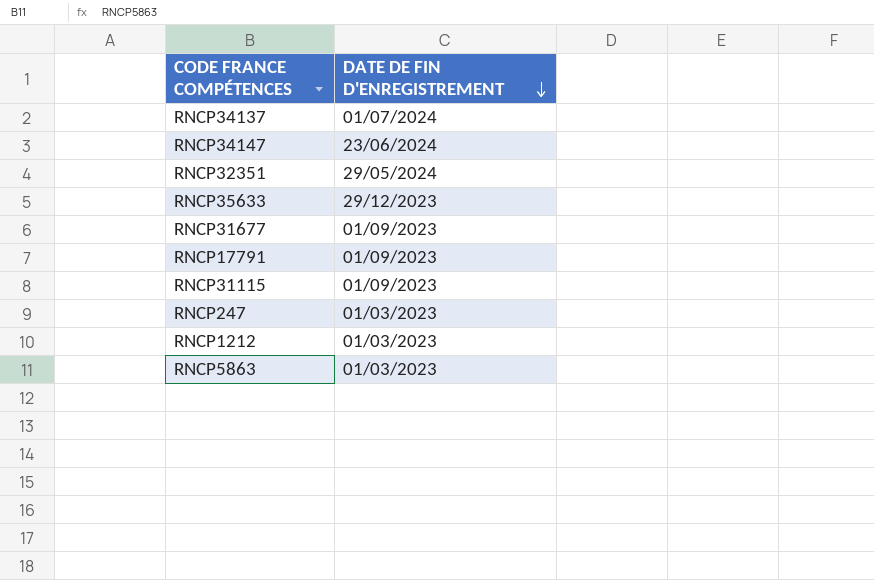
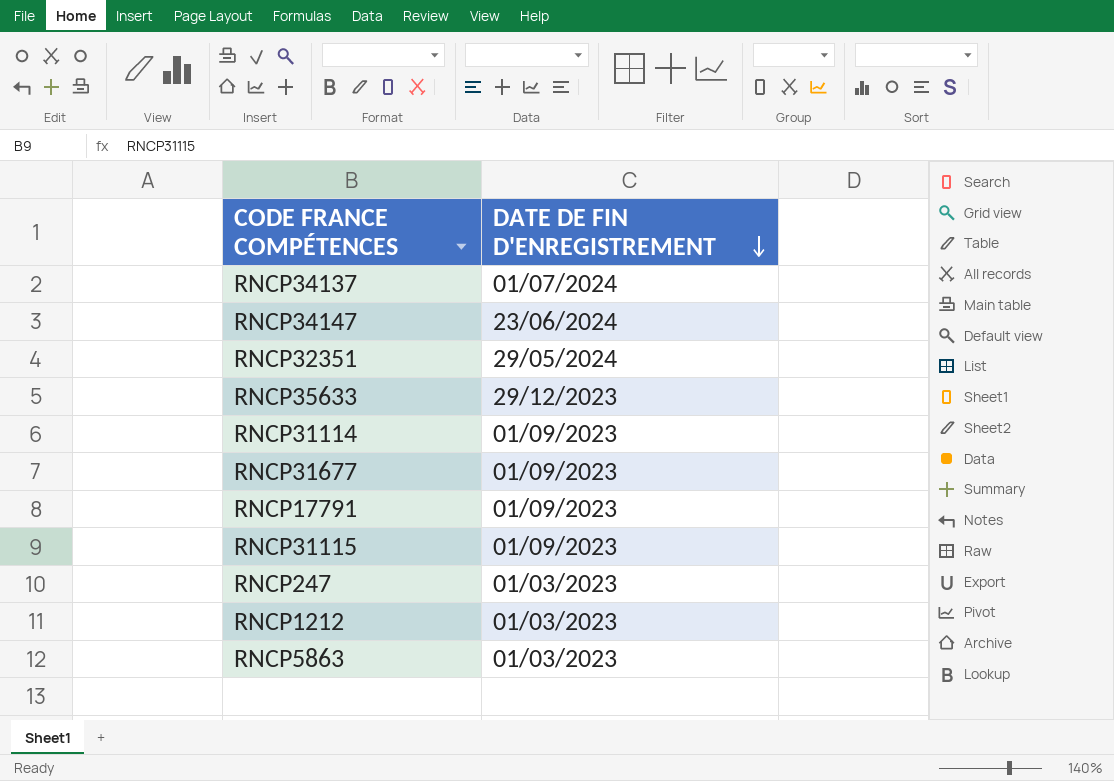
row RNCP31114: none -> 01/09/2023

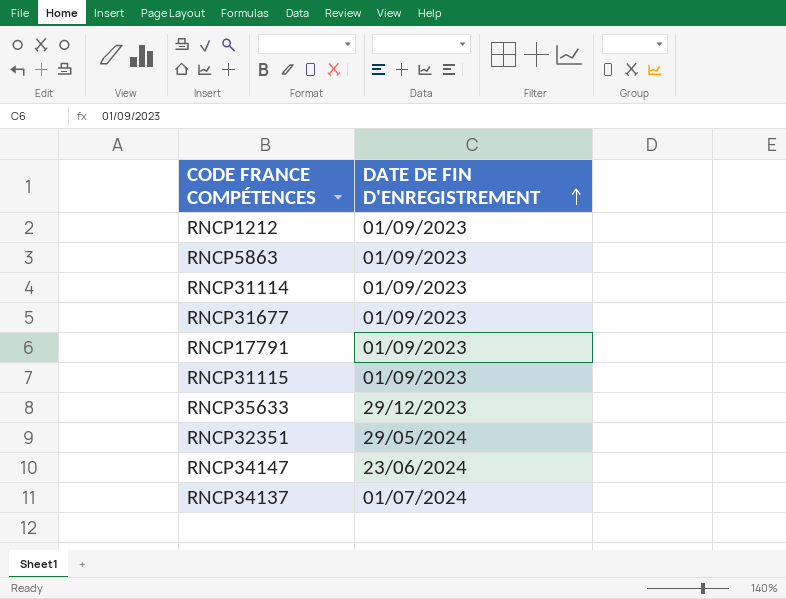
row order: DATE DE FIN D'ENREGISTREMENT descending -> DATE DE FIN D'ENREGISTREMENT ascending
row RNCP247: 01/03/2023 -> none
RNCP1212 | DATE DE FIN D'ENREGISTREMENT: 01/03/2023 -> 01/09/2023
RNCP5863 | DATE DE FIN D'ENREGISTREMENT: 01/03/2023 -> 01/09/2023

